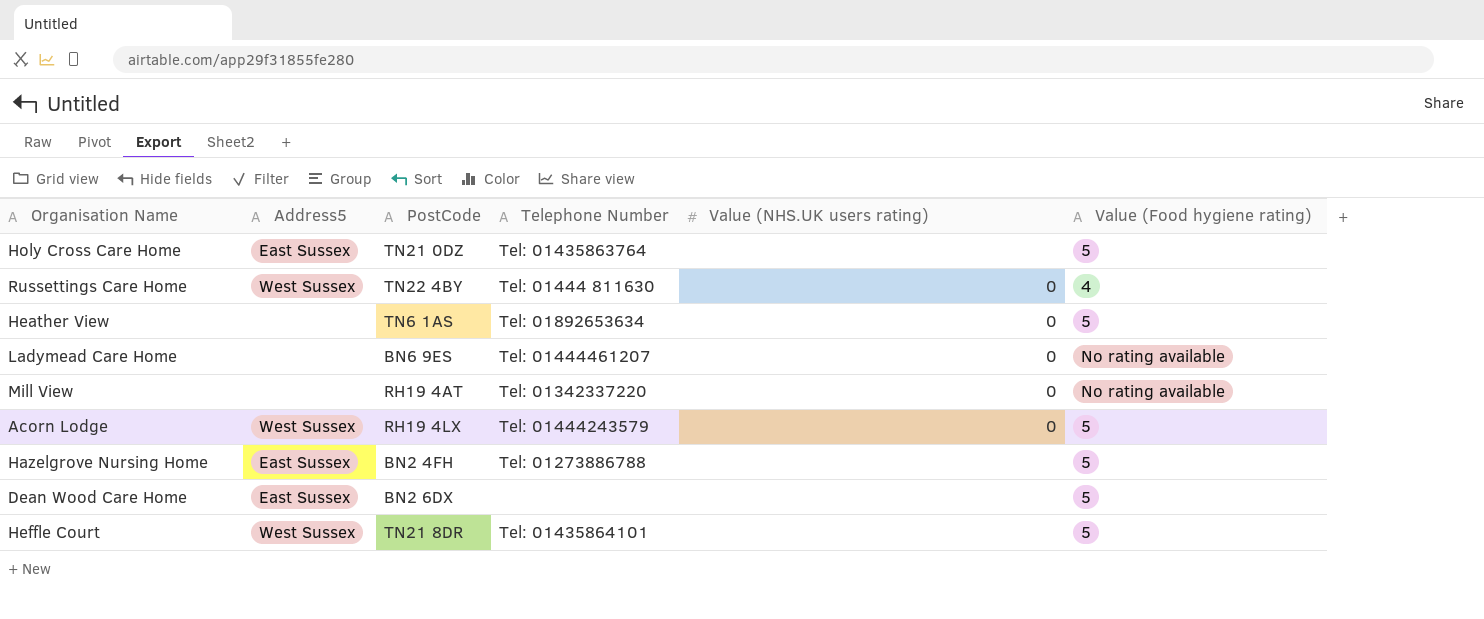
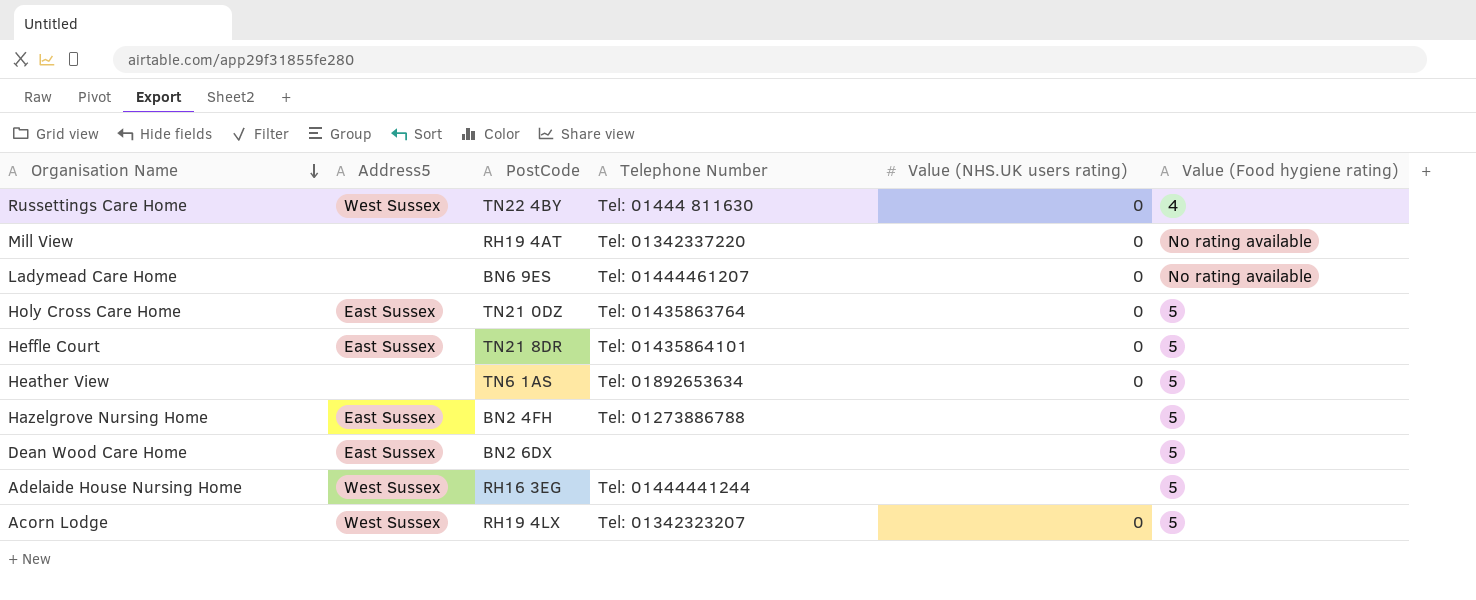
row order: none -> Organisation Name descending
Holy Cross Care Home | Value (NHS.UK users rating): none -> 0
Heffle Court | Address5: West Sussex -> East Sussex
Heffle Court | Value (NHS.UK users rating): none -> 0
row Adelaide House Nursing Home: none -> West Sussex | RH16 3EG | Tel: 01444441244 | none | 5
Acorn Lodge | Telephone Number: Tel: 01444243579 -> Tel: 01342323207

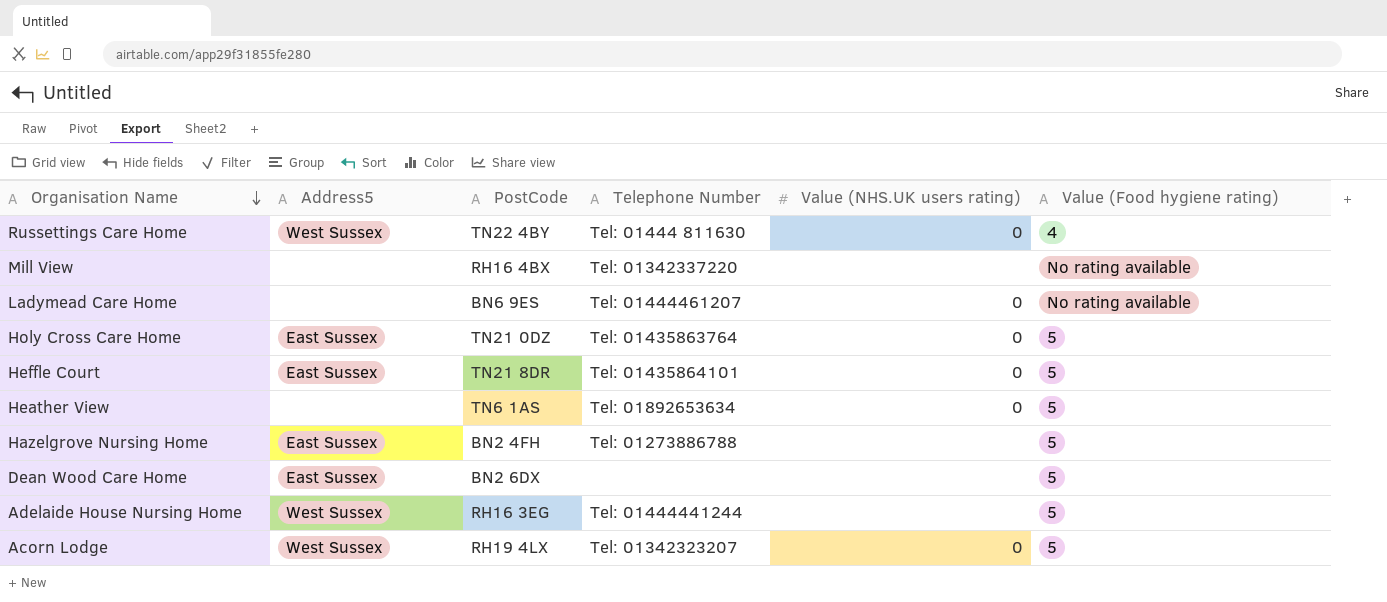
Mill View | PostCode: RH19 4AT -> RH16 4BX
Mill View | Value (NHS.UK users rating): 0 -> none

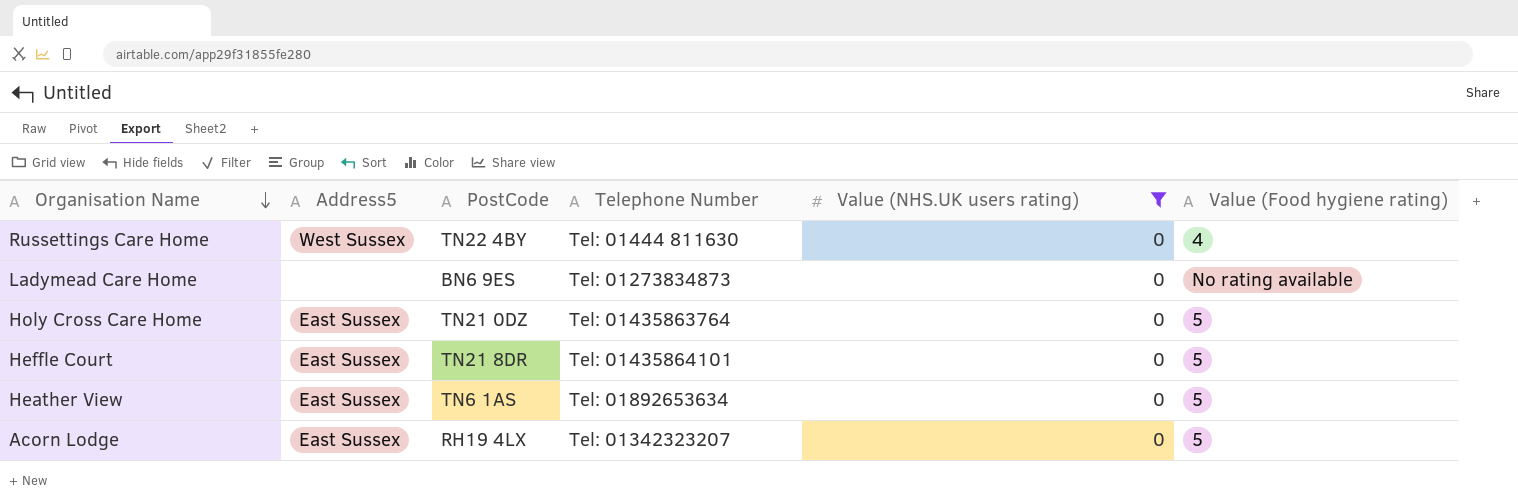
filter: none -> Value (NHS.UK users rating) = 0
Ladymead Care Home | Telephone Number: Tel: 01444461207 -> Tel: 01273834873
Heather View | Address5: none -> East Sussex
Acorn Lodge | Address5: West Sussex -> East Sussex

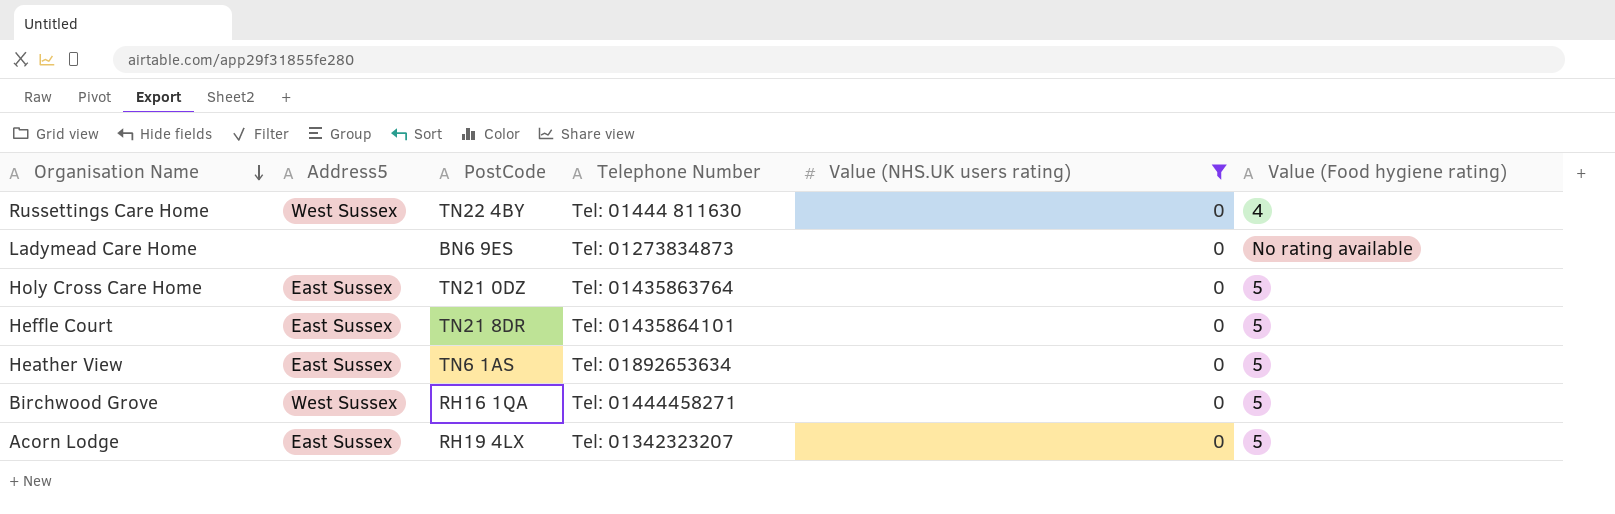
row Birchwood Grove: none -> West Sussex | RH16 1QA | Tel: 01444458271 | 0 | 5

